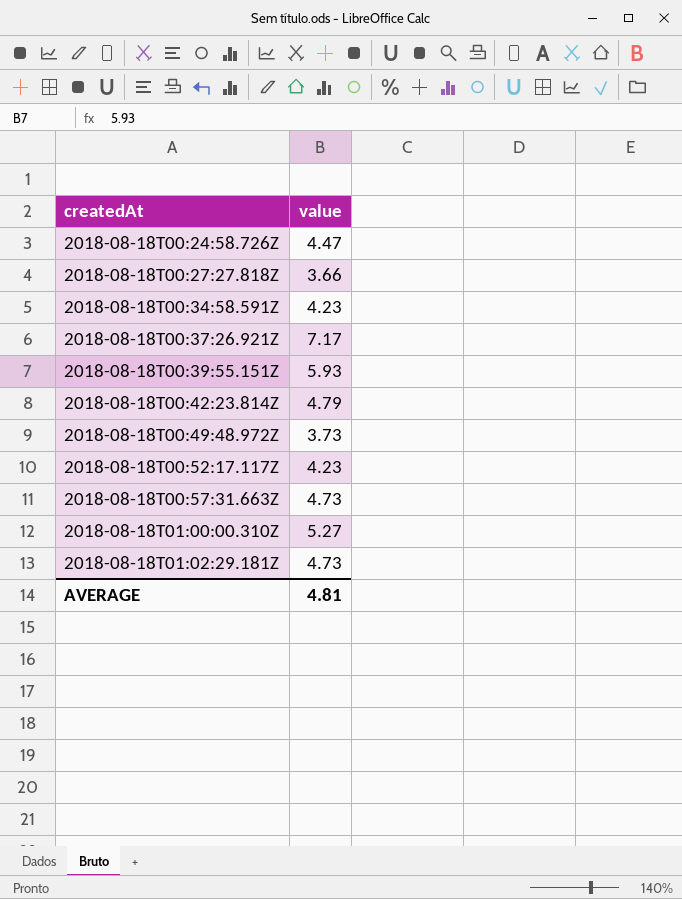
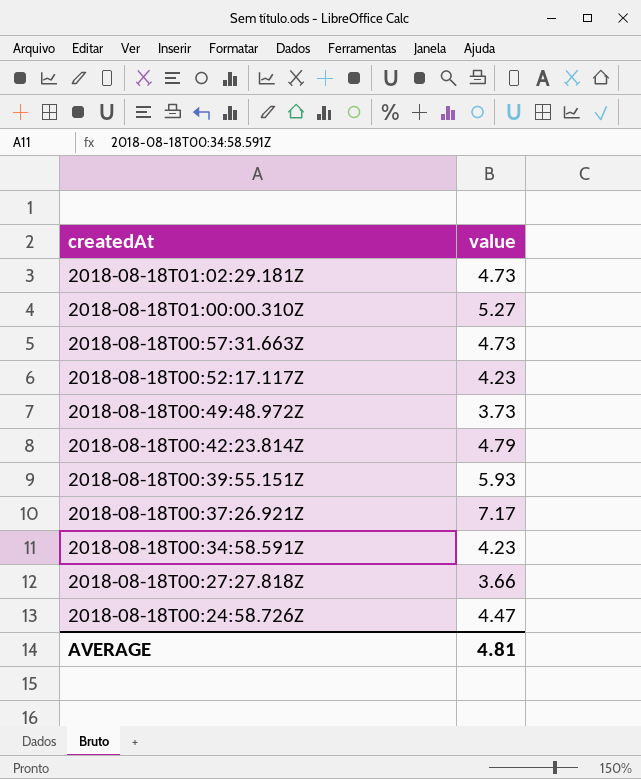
row order: createdAt ascending -> createdAt descending

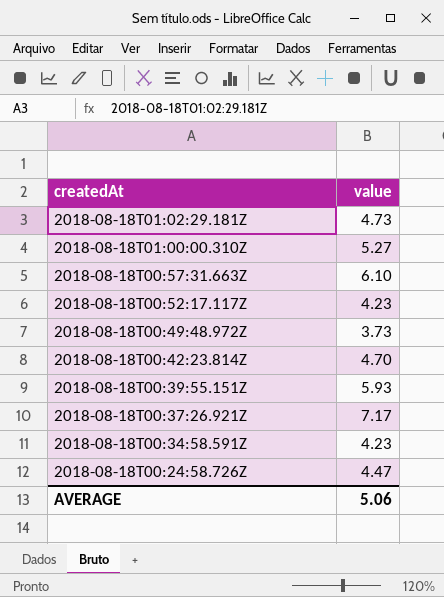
row 2018-08-18T00:27:27.818Z: 3.66 -> none
2018-08-18T00:57:31.663Z | value: 4.73 -> 6.10
2018-08-18T00:42:23.814Z | value: 4.79 -> 4.70
AVERAGE | value: 4.81 -> 5.06

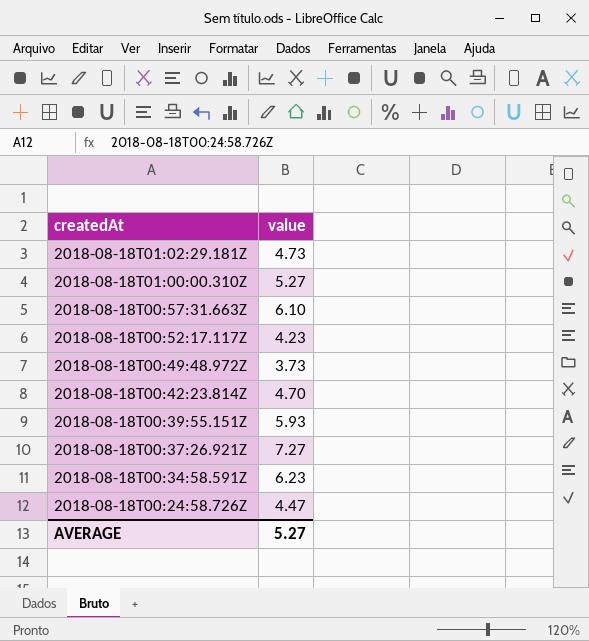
2018-08-18T00:37:26.921Z | value: 7.17 -> 7.27
2018-08-18T00:34:58.591Z | value: 4.23 -> 6.23
AVERAGE | value: 5.06 -> 5.27

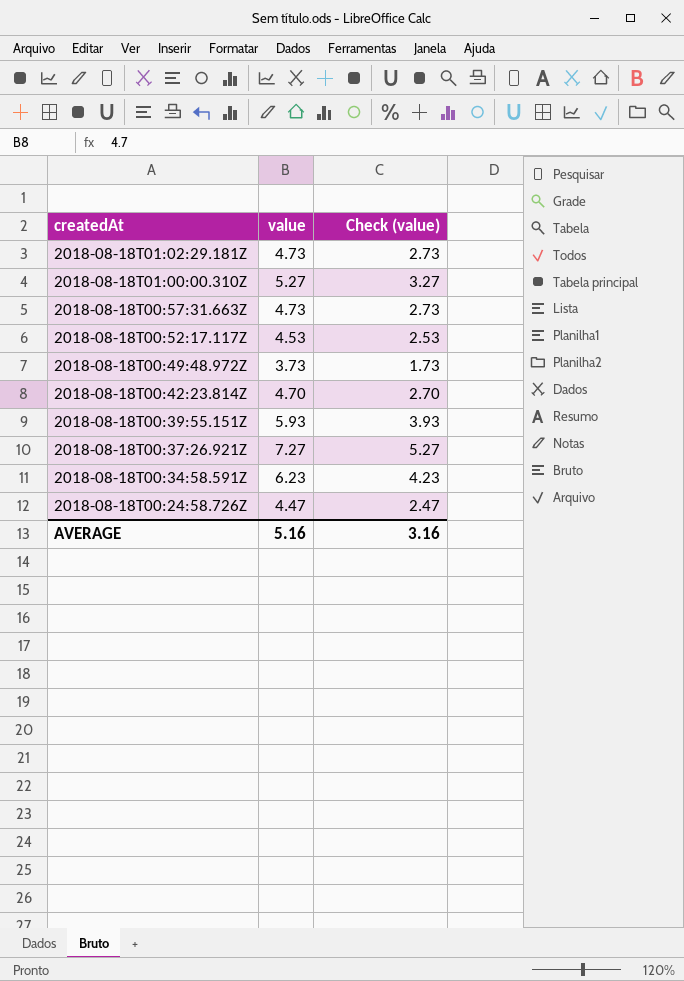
column Check (value) | formula: none -> [value] - 2
2018-08-18T00:57:31.663Z | value: 6.10 -> 4.73
2018-08-18T00:52:17.117Z | value: 4.23 -> 4.53
AVERAGE | value: 5.27 -> 5.16

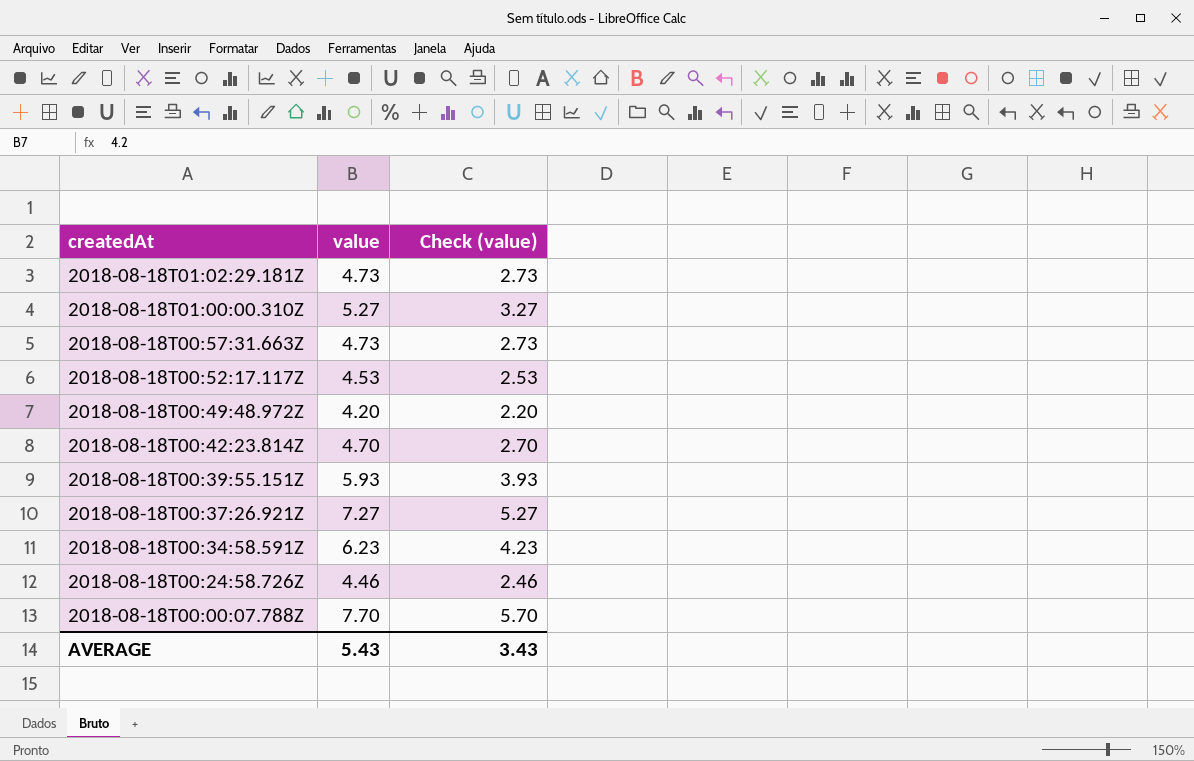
2018-08-18T00:49:48.972Z | value: 3.73 -> 4.20
2018-08-18T00:49:48.972Z | Check (value): 1.73 -> 2.20
2018-08-18T00:24:58.726Z | value: 4.47 -> 4.46
2018-08-18T00:24:58.726Z | Check (value): 2.47 -> 2.46
row 2018-08-18T00:00:07.788Z: none -> 7.70 | 5.70
AVERAGE | value: 5.16 -> 5.43
AVERAGE | Check (value): 3.16 -> 3.43

